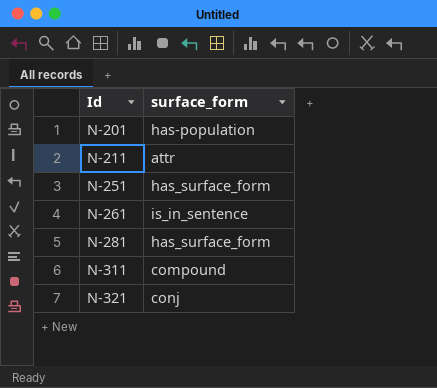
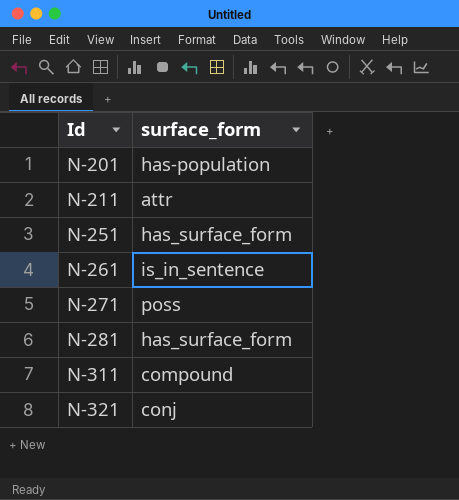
row N-271: none -> poss

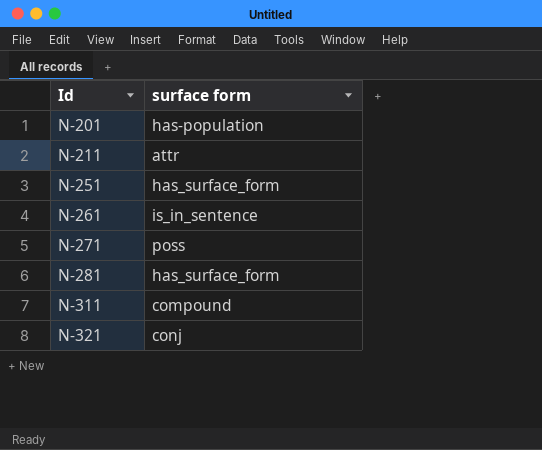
column name: surface_form -> surface form

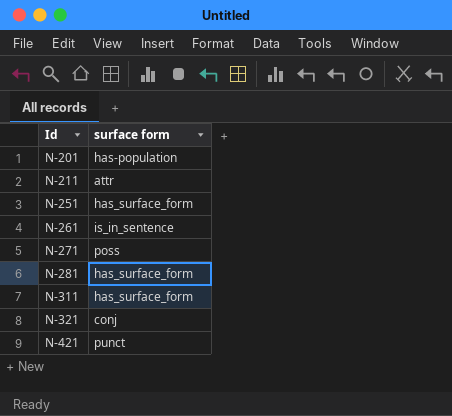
N-311 | surface form: compound -> has_surface_form
row N-421: none -> punct

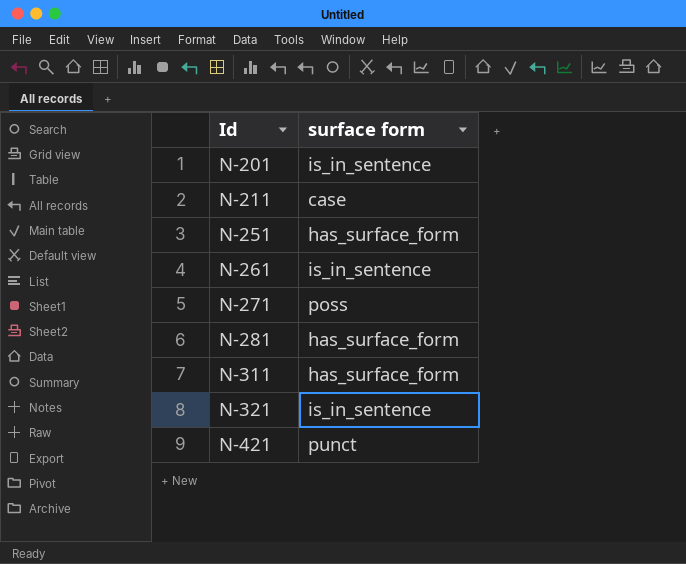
N-201 | surface form: has-population -> is_in_sentence
N-211 | surface form: attr -> case
N-321 | surface form: conj -> is_in_sentence

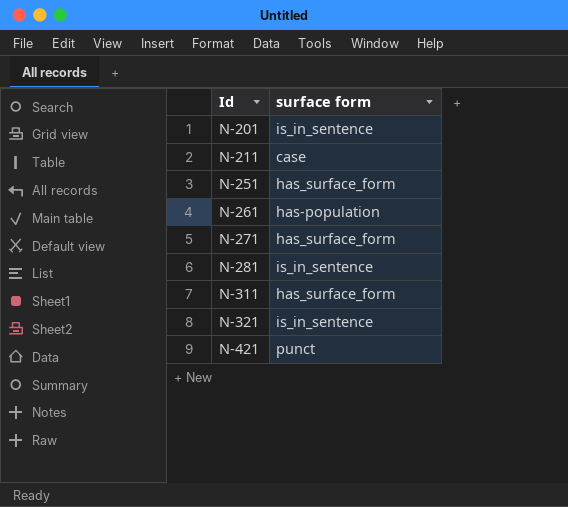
N-261 | surface form: is_in_sentence -> has-population
N-271 | surface form: poss -> has_surface_form
N-281 | surface form: has_surface_form -> is_in_sentence

